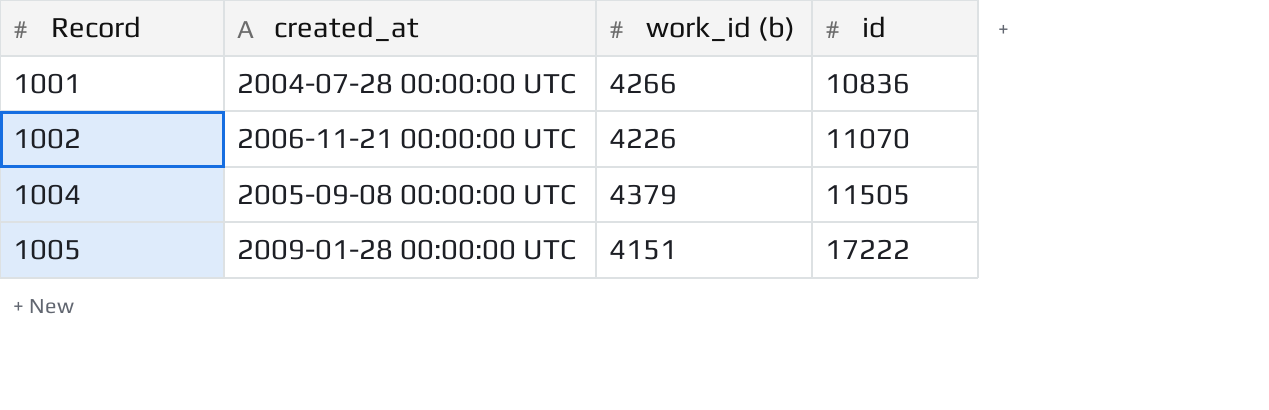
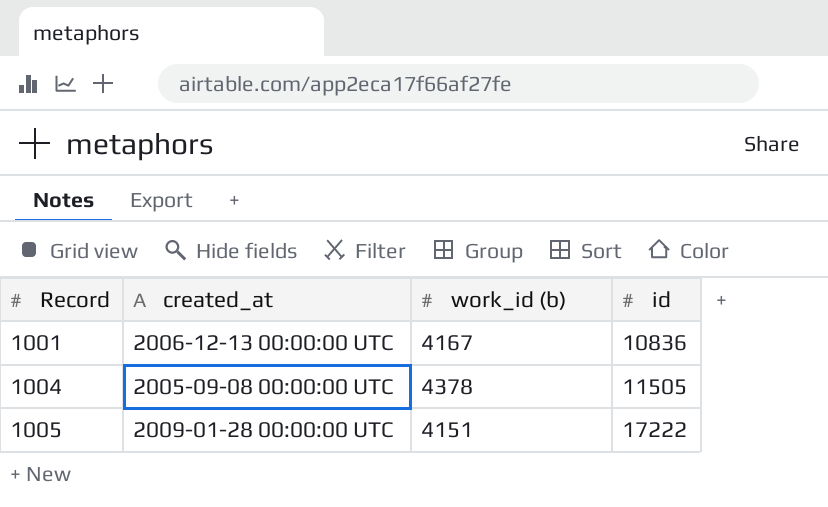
row 1002: 2006-11-21 00:00:00 UTC | 4226 | 11070 -> none
1001 | created_at: 2004-07-28 00:00:00 UTC -> 2006-12-13 00:00:00 UTC
1001 | work_id (b): 4266 -> 4167
1004 | work_id (b): 4379 -> 4378

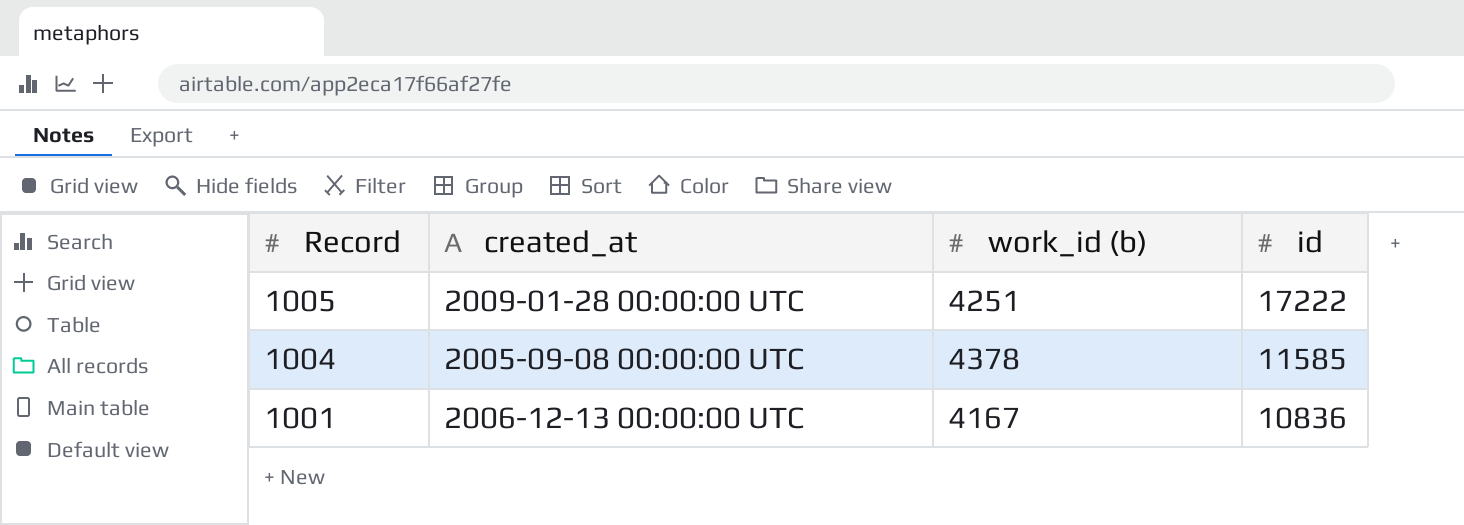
row order: Record ascending -> Record descending
1005 | work_id (b): 4151 -> 4251
1004 | id: 11505 -> 11585

